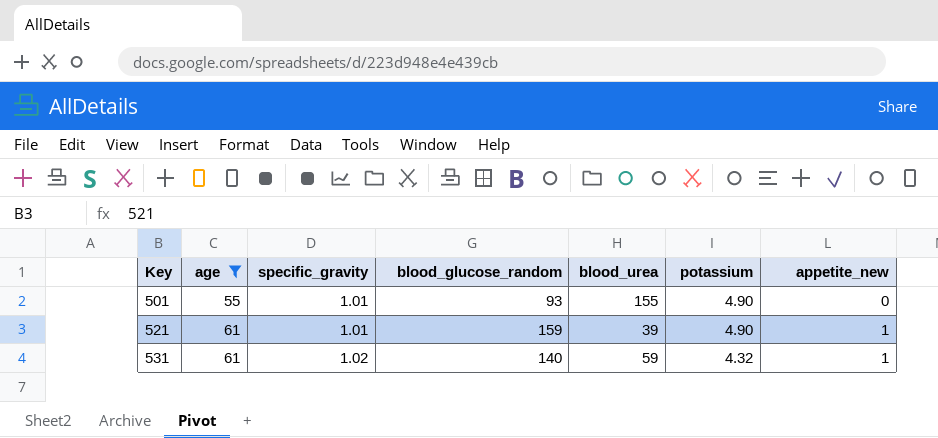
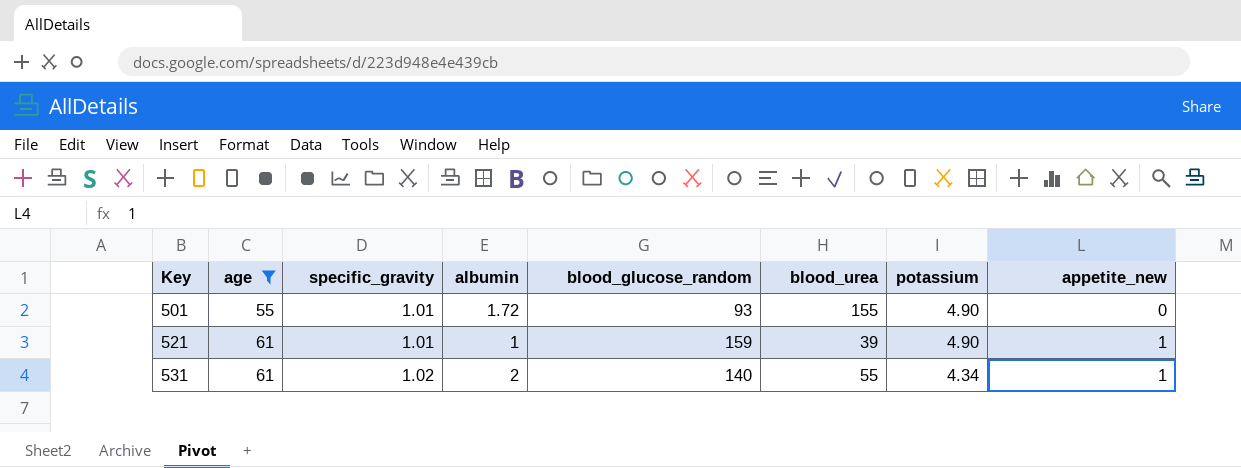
column albumin | position: none -> 4
531 | blood_urea: 59 -> 55
531 | potassium: 4.32 -> 4.34

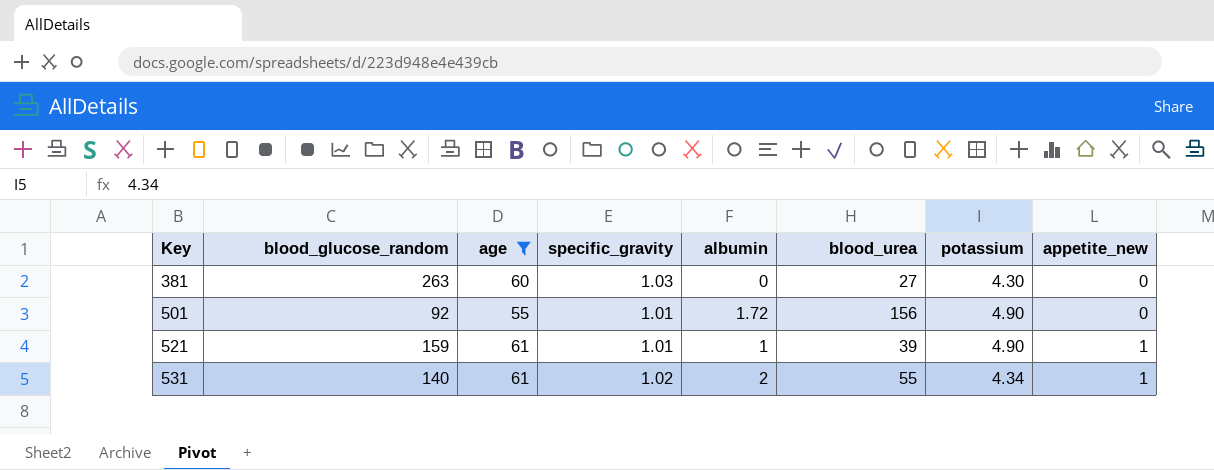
column blood_glucose_random | position: 5 -> 2
row 381: none -> 263 | 60 | 1.03 | 0 | 27 | 4.30 | 0
501 | blood_glucose_random: 93 -> 92
501 | blood_urea: 155 -> 156

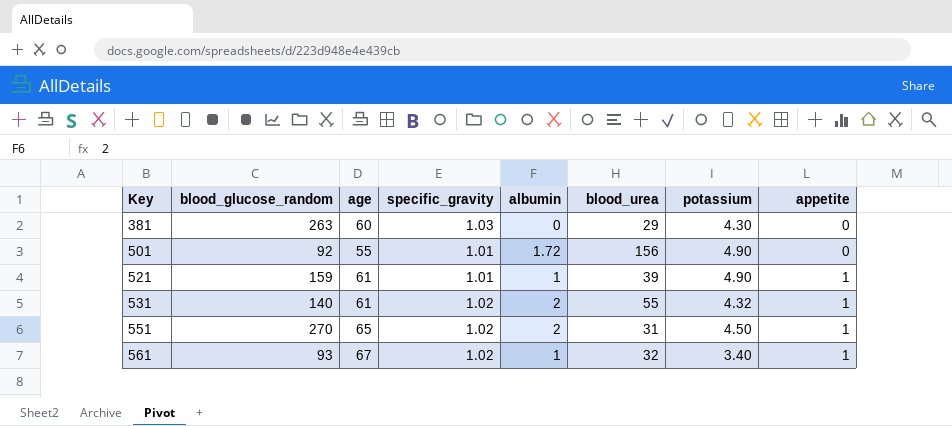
filter: age <= 61 -> none
column name: appetite_new -> appetite
381 | blood_urea: 27 -> 29
531 | potassium: 4.34 -> 4.32

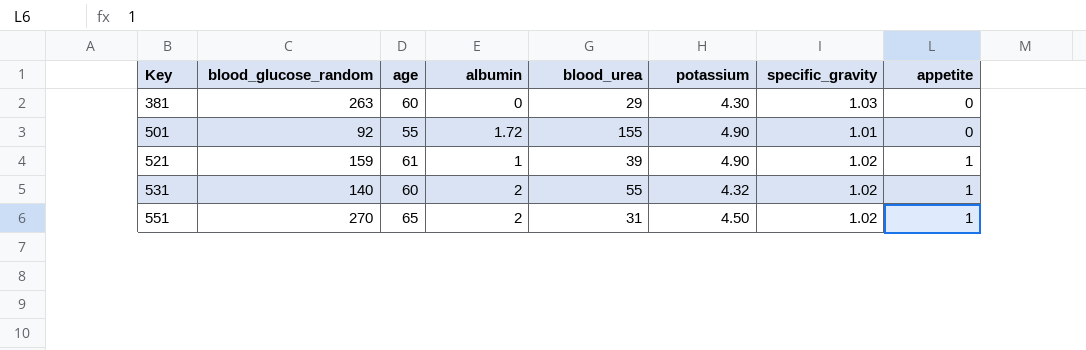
column specific_gravity | position: 4 -> 7
row 561: 93 | 67 | 1.02 | 1 | 32 | 3.40 | 1 -> none
501 | blood_urea: 156 -> 155
521 | specific_gravity: 1.01 -> 1.02
531 | age: 61 -> 60

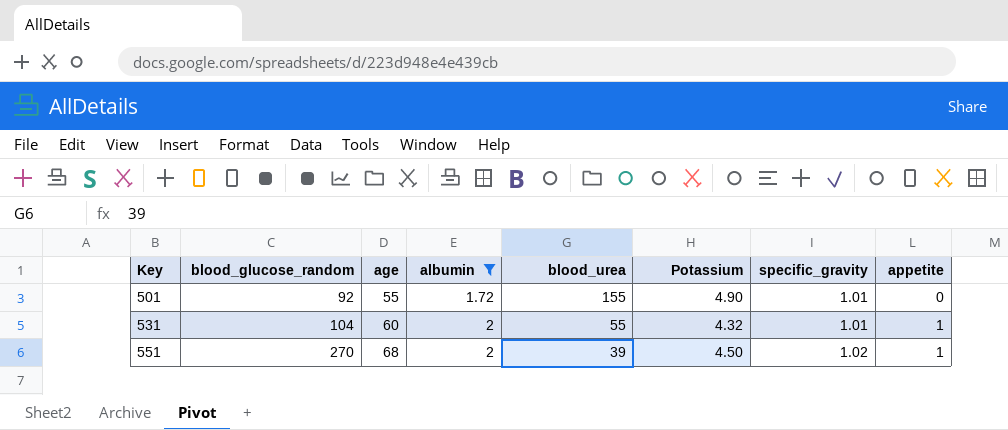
filter: none -> albumin >= 1.72
column name: potassium -> Potassium
531 | blood_glucose_random: 140 -> 104
531 | specific_gravity: 1.02 -> 1.01
551 | age: 65 -> 68
551 | blood_urea: 31 -> 39

